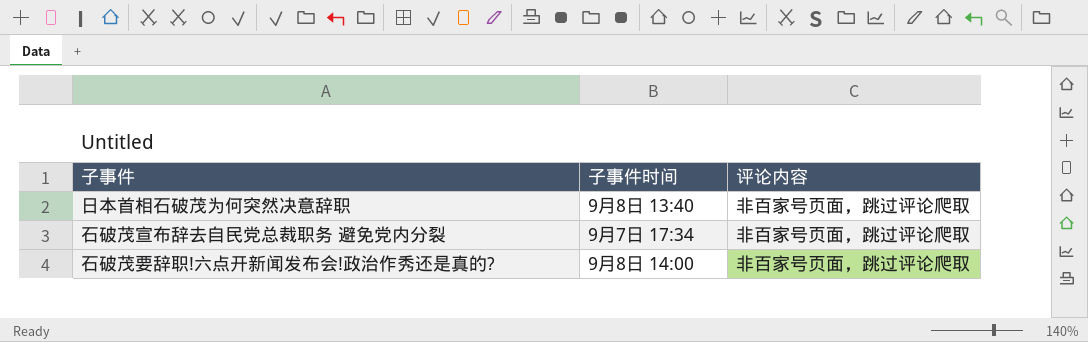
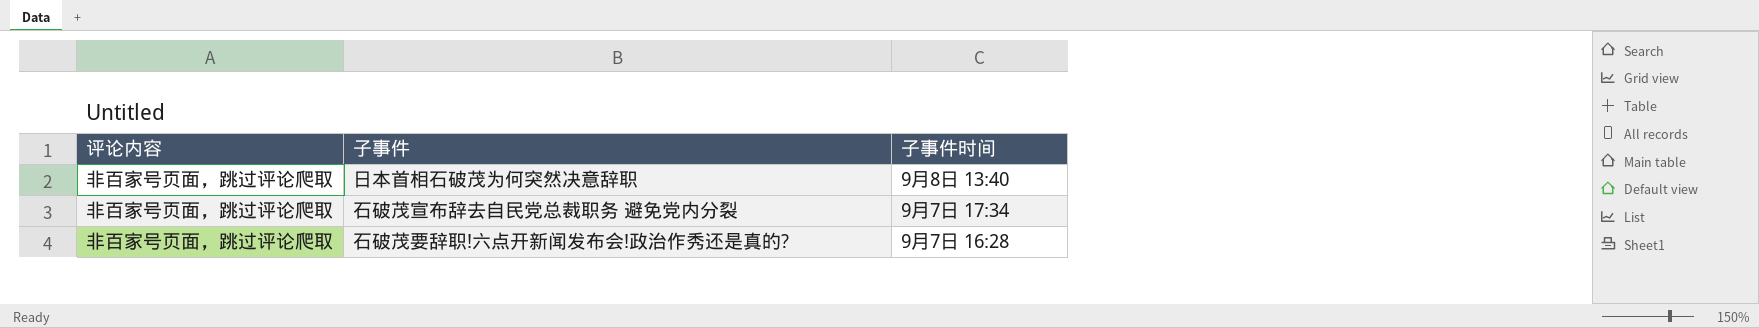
column 评论内容 | position: 3 -> 1
石破茂要辞职!六点开新闻发布会!政治作秀还是真的? | 子事件时间: 9月8日 14:00 -> 9月7日 16:28

